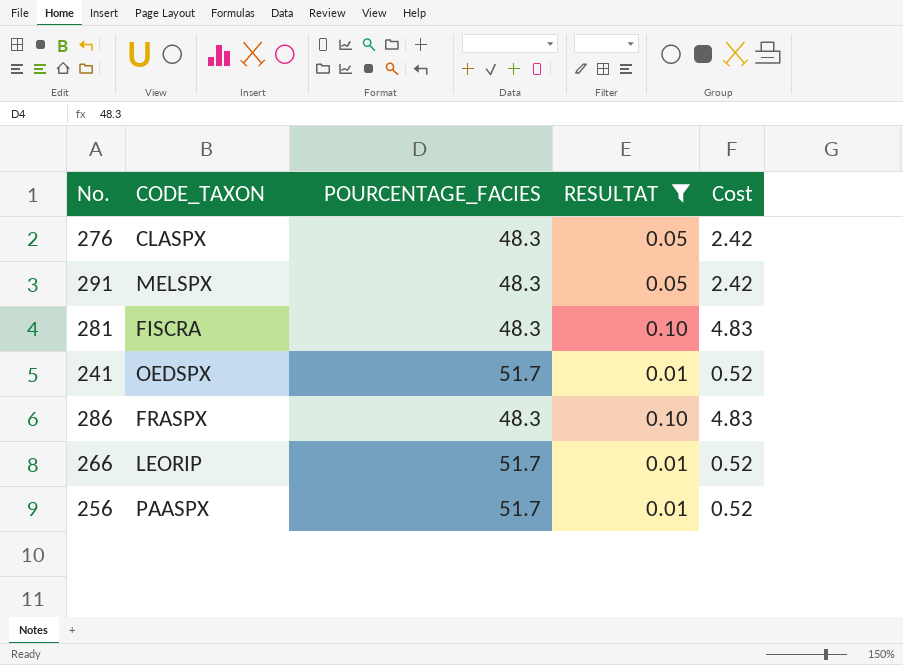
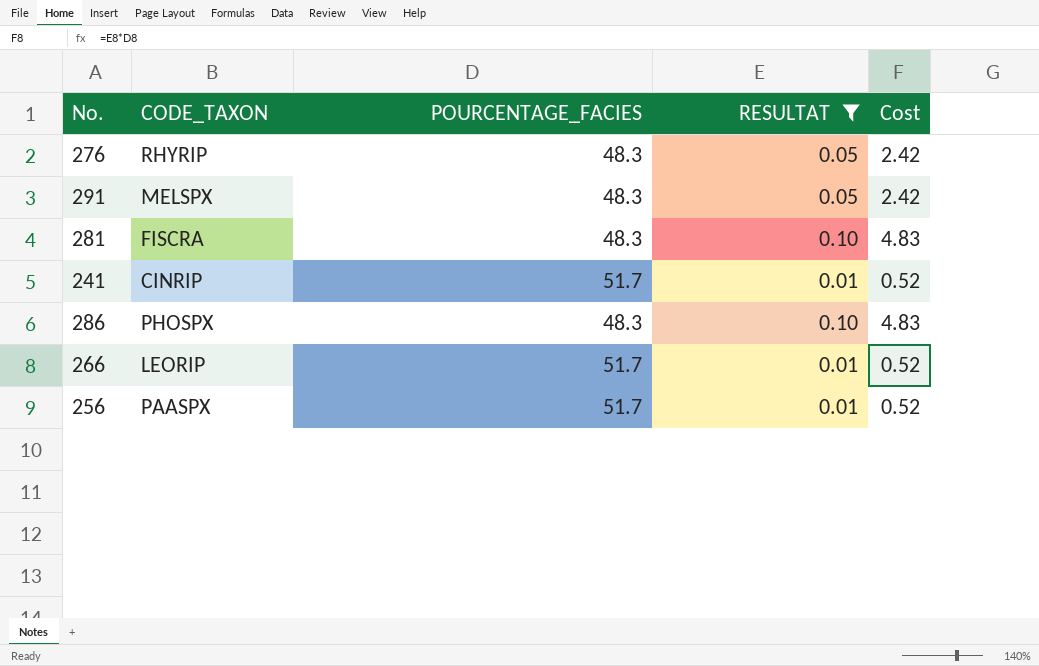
276 | CODE_TAXON: CLASPX -> RHYRIP
241 | CODE_TAXON: OEDSPX -> CINRIP
286 | CODE_TAXON: FRASPX -> PHOSPX

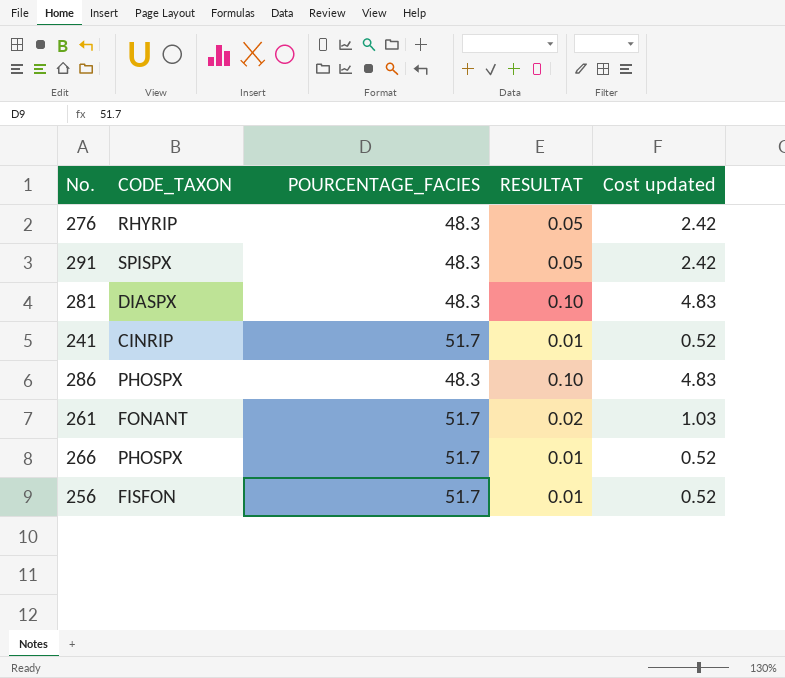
filter: RESULTAT != 0.02 -> none
column name: Cost -> Cost updated
291 | CODE_TAXON: MELSPX -> SPISPX
281 | CODE_TAXON: FISCRA -> DIASPX
266 | CODE_TAXON: LEORIP -> PHOSPX
256 | CODE_TAXON: PAASPX -> FISFON

